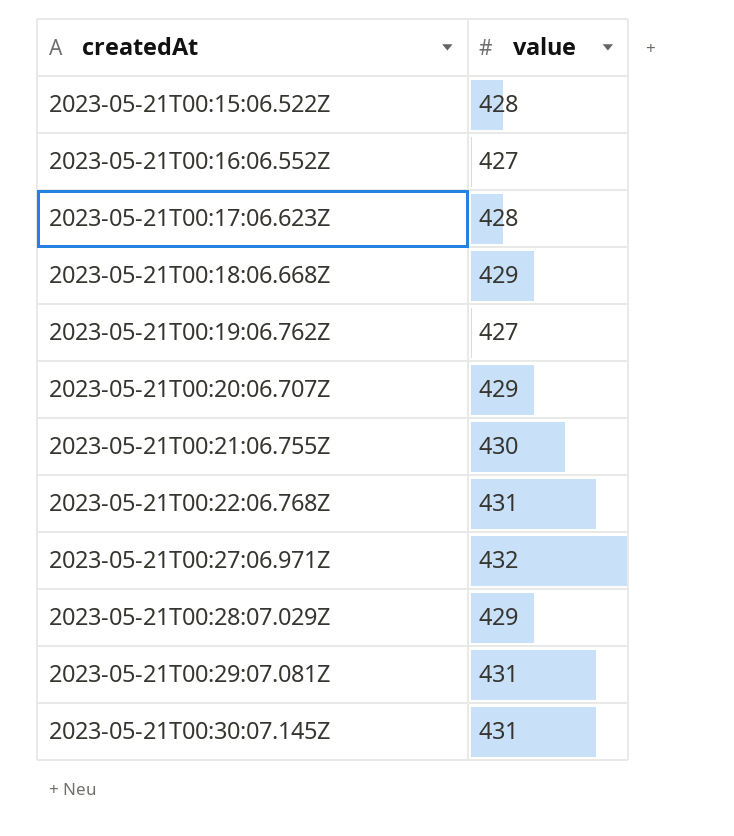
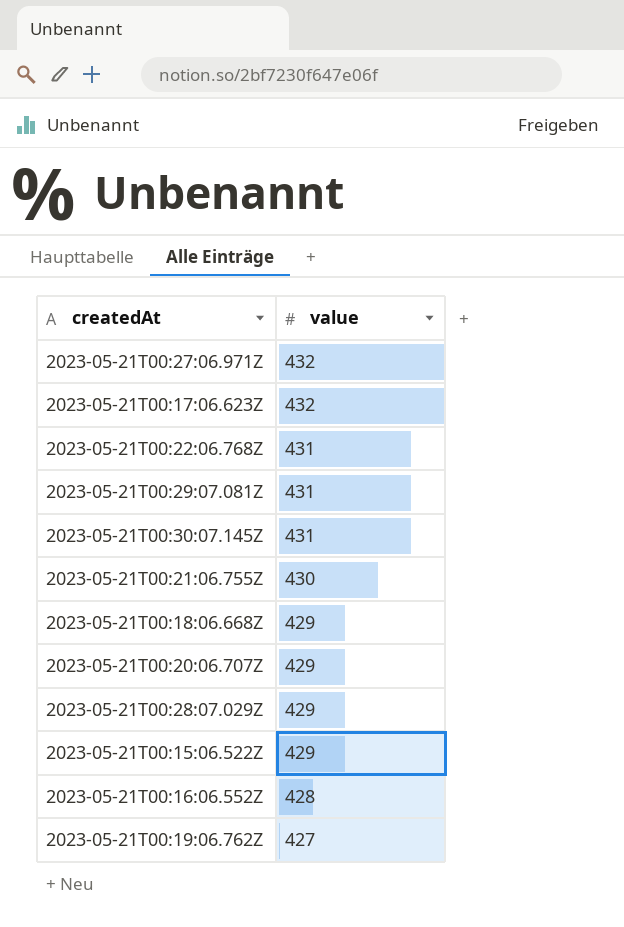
row order: createdAt ascending -> value descending
2023-05-21T00:17:06.623Z | value: 428 -> 432
2023-05-21T00:15:06.522Z | value: 428 -> 429
2023-05-21T00:16:06.552Z | value: 427 -> 428

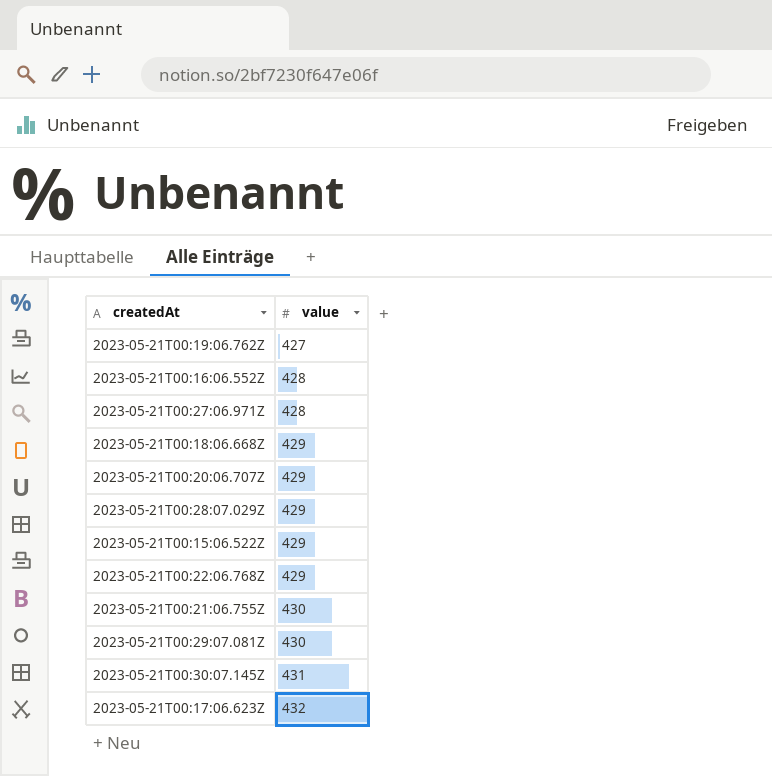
row order: value descending -> value ascending
2023-05-21T00:27:06.971Z | value: 432 -> 428
2023-05-21T00:22:06.768Z | value: 431 -> 429
2023-05-21T00:29:07.081Z | value: 431 -> 430

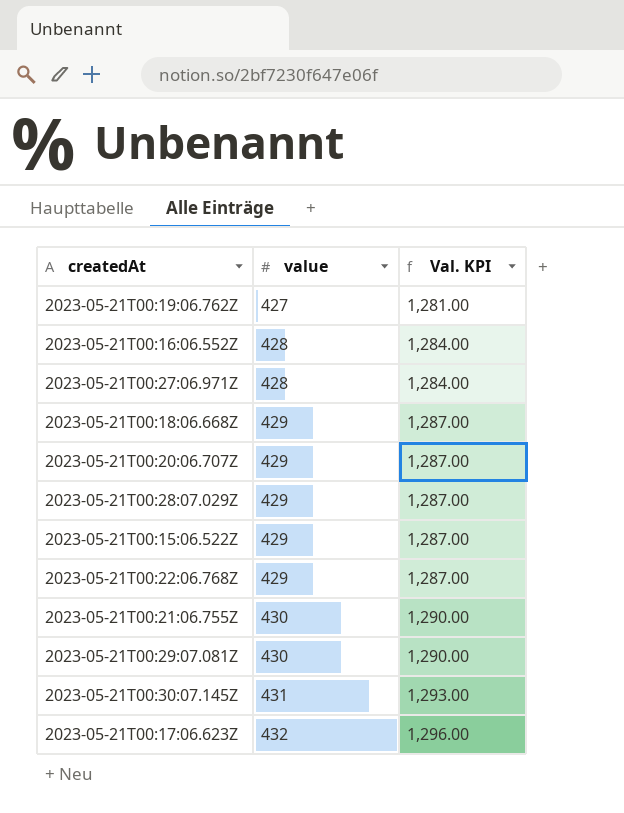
column Val. KPI | formula: none -> [value] * 3

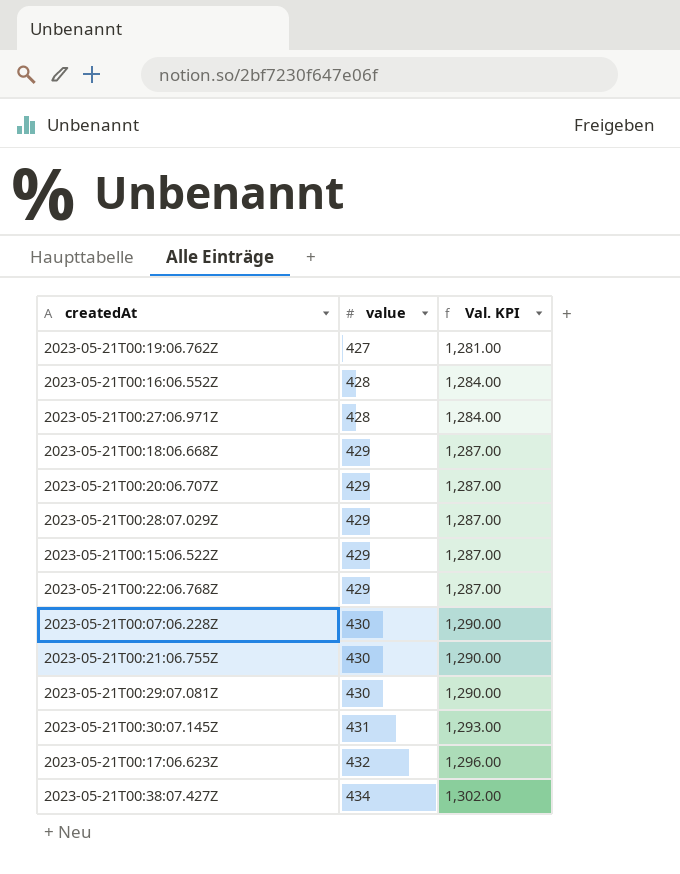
row 2023-05-21T00:07:06.228Z: none -> 430 | 1,290.00
row 2023-05-21T00:38:07.427Z: none -> 434 | 1,302.00

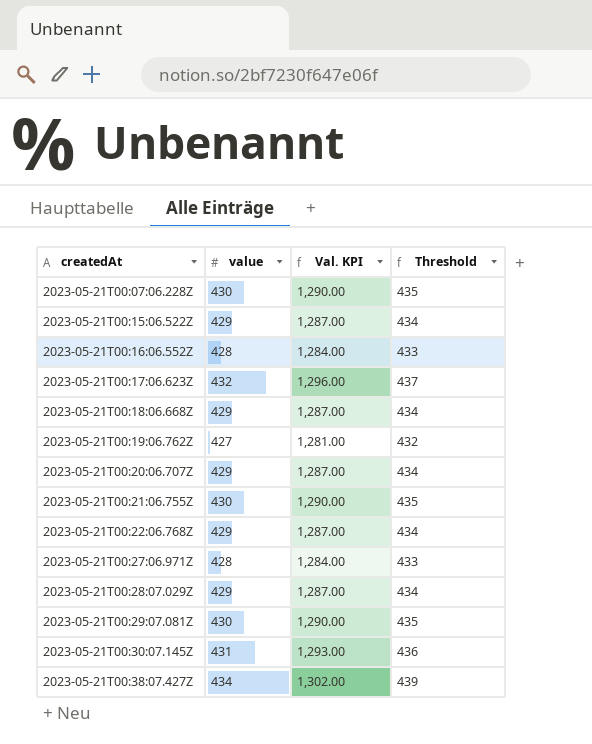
row order: value ascending -> createdAt ascending
column Threshold | formula: none -> [value] + 5

